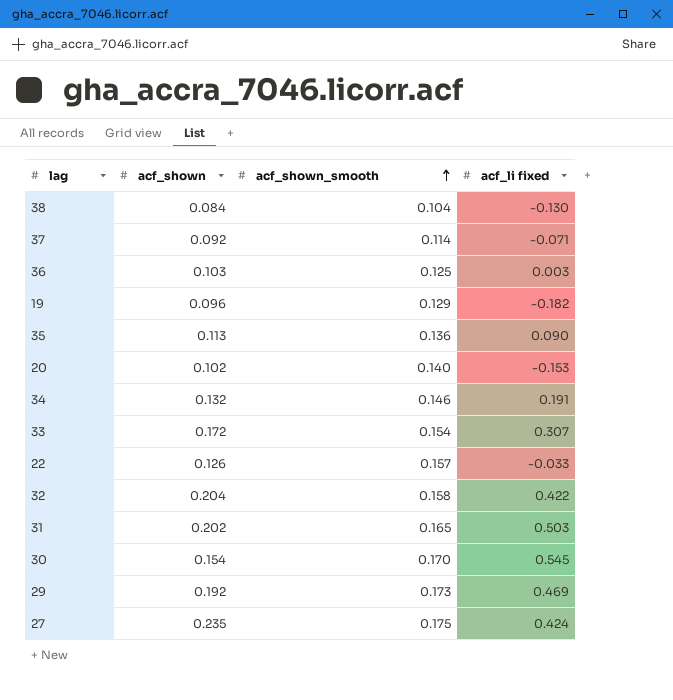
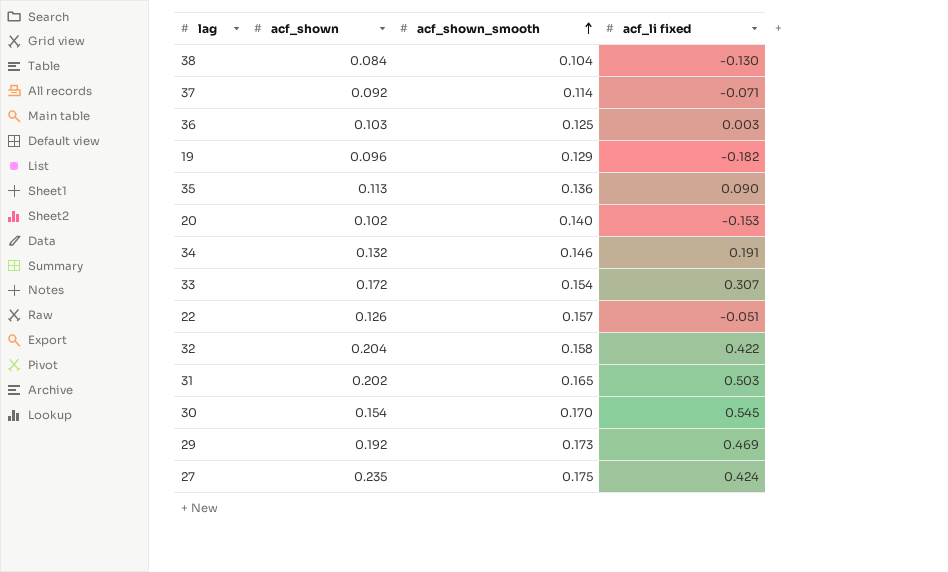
22 | acf_li fixed: -0.033 -> -0.051

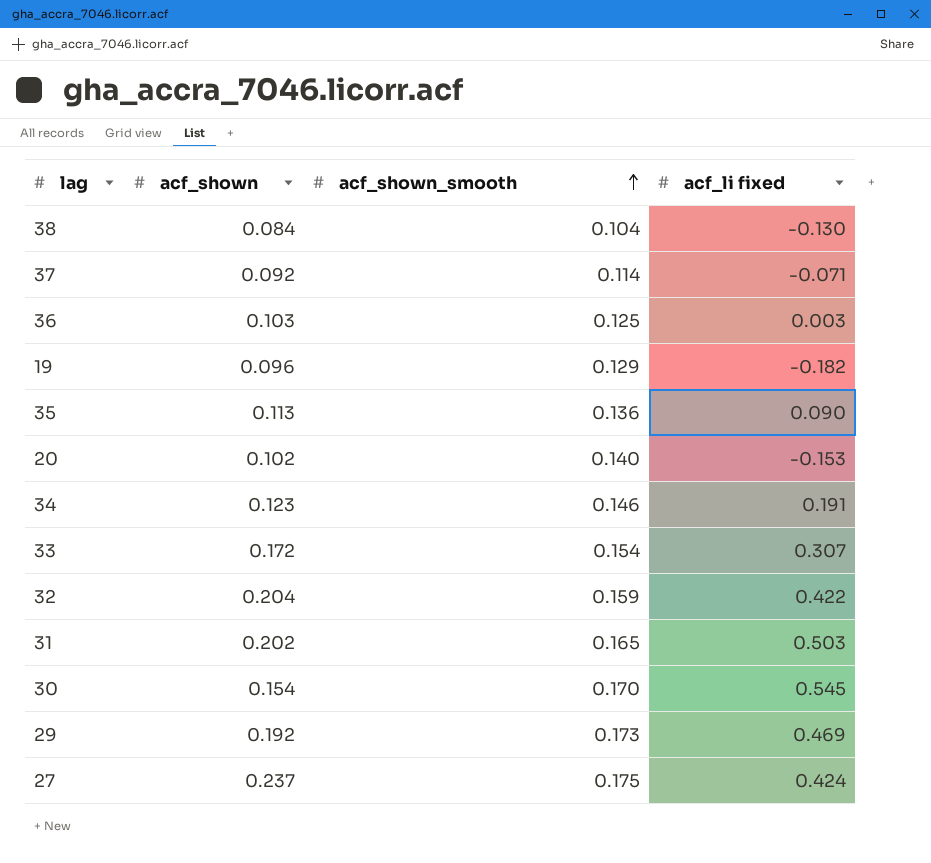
row 22: 0.126 | 0.157 | -0.051 -> none
34 | acf_shown: 0.132 -> 0.123
32 | acf_shown_smooth: 0.158 -> 0.159
27 | acf_shown: 0.235 -> 0.237

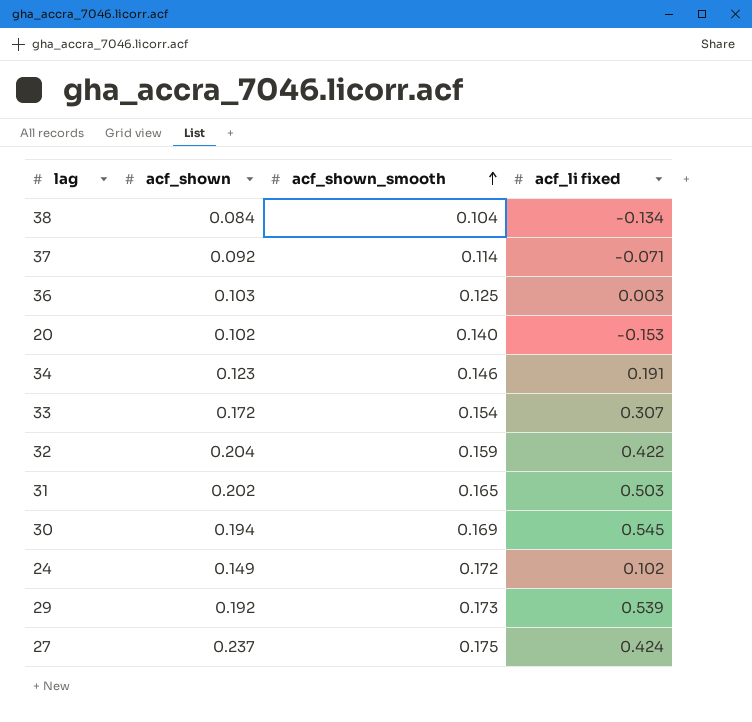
row 19: 0.096 | 0.129 | -0.182 -> none
row 35: 0.113 | 0.136 | 0.090 -> none
38 | acf_li fixed: -0.130 -> -0.134
30 | acf_shown: 0.154 -> 0.194
30 | acf_shown_smooth: 0.170 -> 0.169
row 24: none -> 0.149 | 0.172 | 0.102
29 | acf_li fixed: 0.469 -> 0.539

